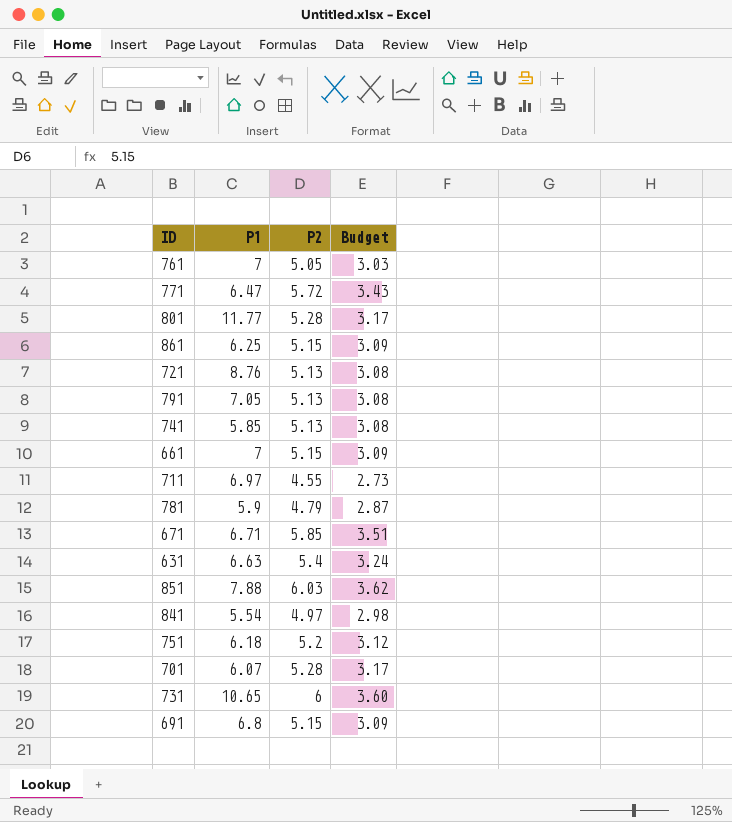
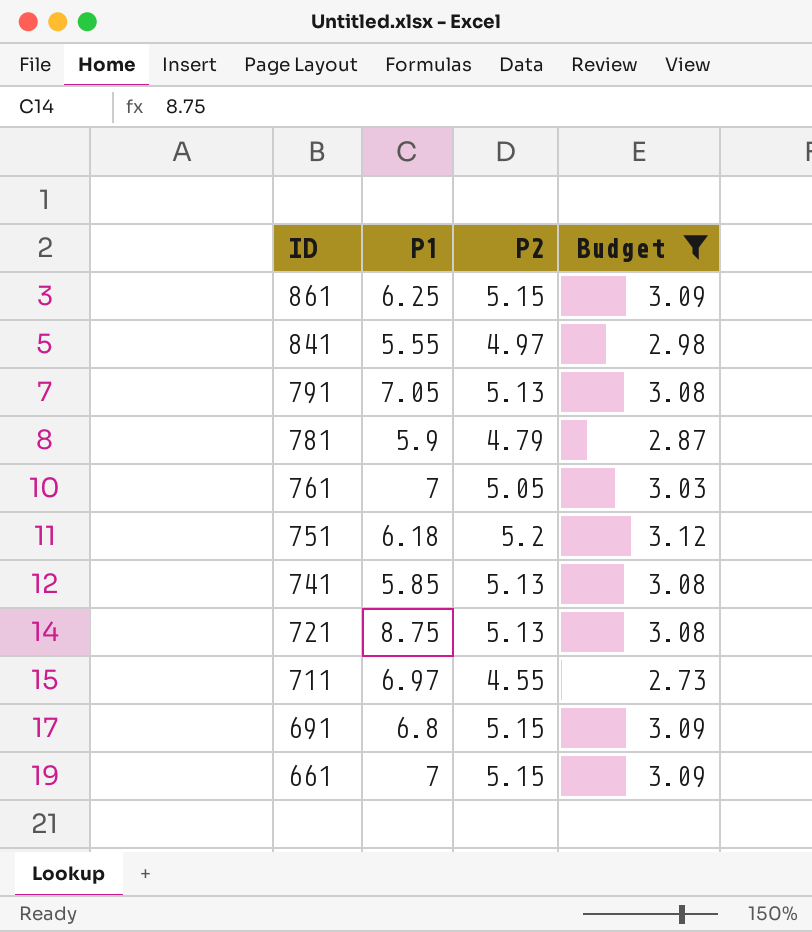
filter: none -> Budget <= 3.12
row order: none -> ID descending
841 | P1: 5.54 -> 5.55
721 | P1: 8.76 -> 8.75

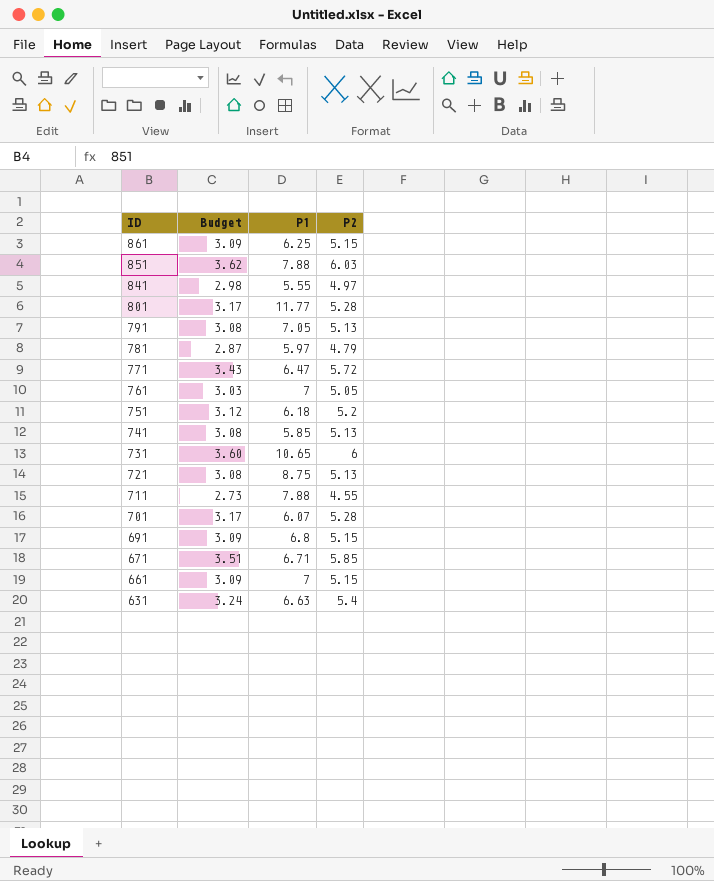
filter: Budget <= 3.12 -> none
column Budget | position: 4 -> 2
781 | P1: 5.9 -> 5.97
711 | P1: 6.97 -> 7.88

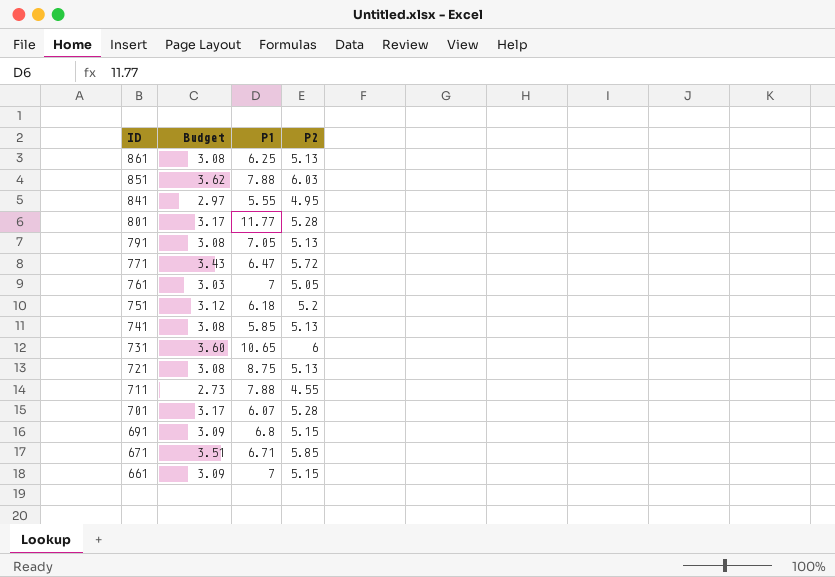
row 781: 2.87 | 5.97 | 4.79 -> none
row 631: 3.24 | 6.63 | 5.4 -> none
861 | Budget: 3.09 -> 3.08
861 | P2: 5.15 -> 5.13
841 | Budget: 2.98 -> 2.97
841 | P2: 4.97 -> 4.95

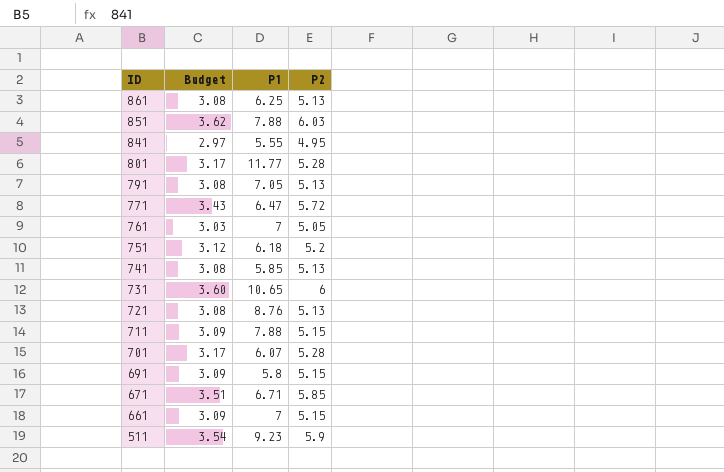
721 | P1: 8.75 -> 8.76
711 | Budget: 2.73 -> 3.09
711 | P2: 4.55 -> 5.15
691 | P1: 6.8 -> 5.8
row 511: none -> 3.54 | 9.23 | 5.9

